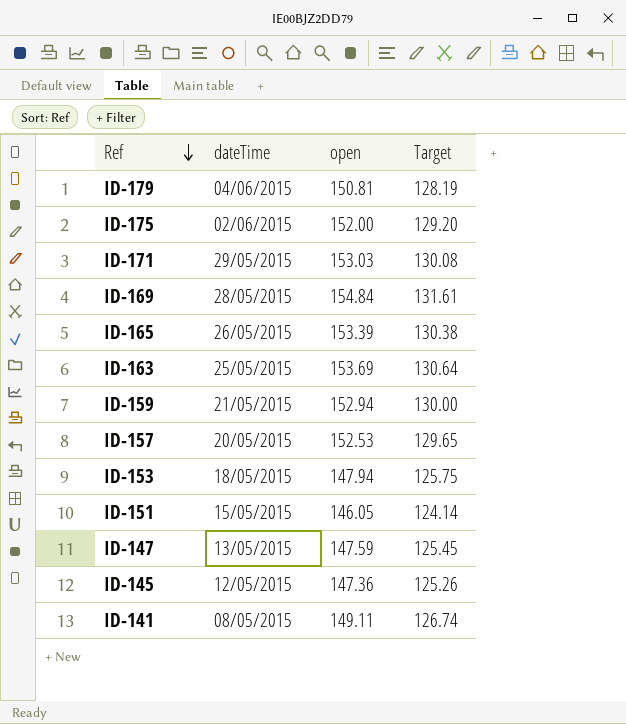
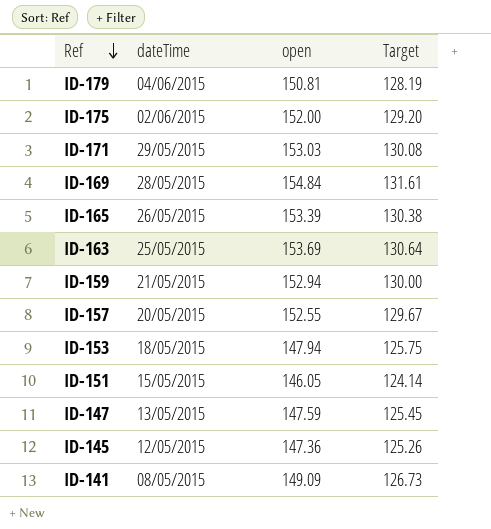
ID-157 | open: 152.53 -> 152.55
ID-157 | Target: 129.65 -> 129.67
ID-141 | open: 149.11 -> 149.09
ID-141 | Target: 126.74 -> 126.73

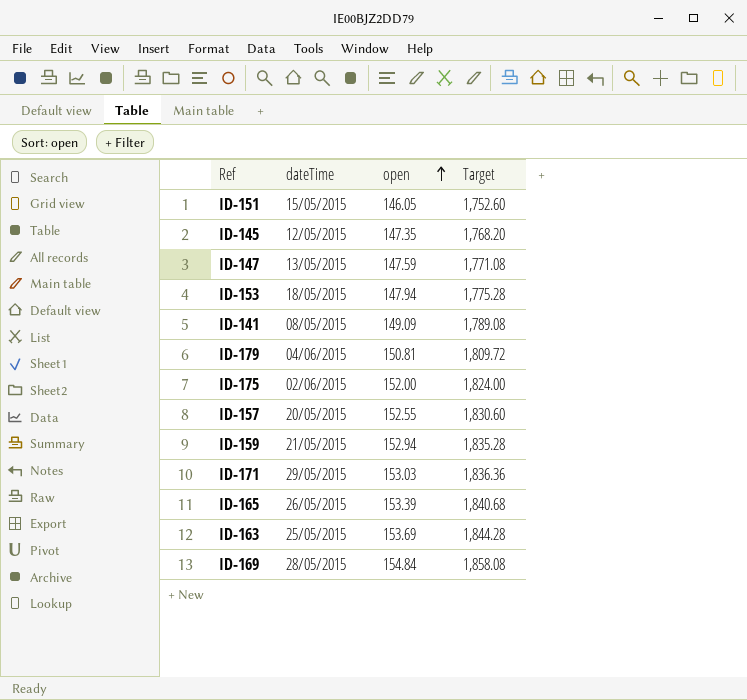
row order: Ref descending -> open ascending
column Target | formula: [open] * 0.85 -> [open] * 12
ID-145 | open: 147.36 -> 147.35

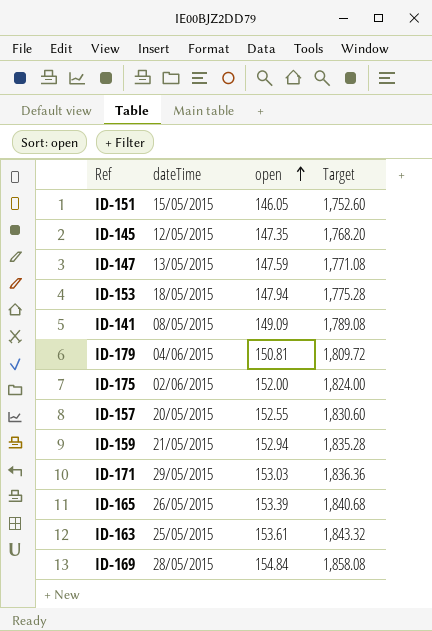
ID-163 | open: 153.69 -> 153.61
ID-163 | Target: 1,844.28 -> 1,843.32

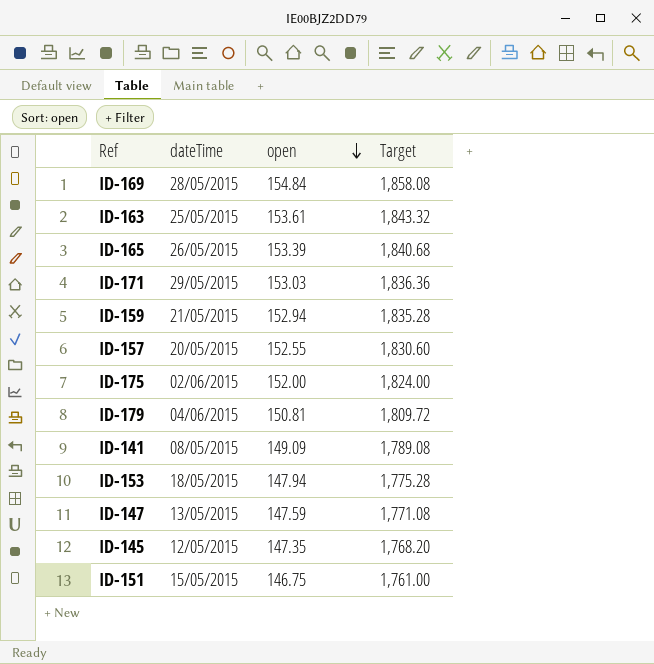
row order: open ascending -> open descending
ID-151 | open: 146.05 -> 146.75
ID-151 | Target: 1,752.60 -> 1,761.00

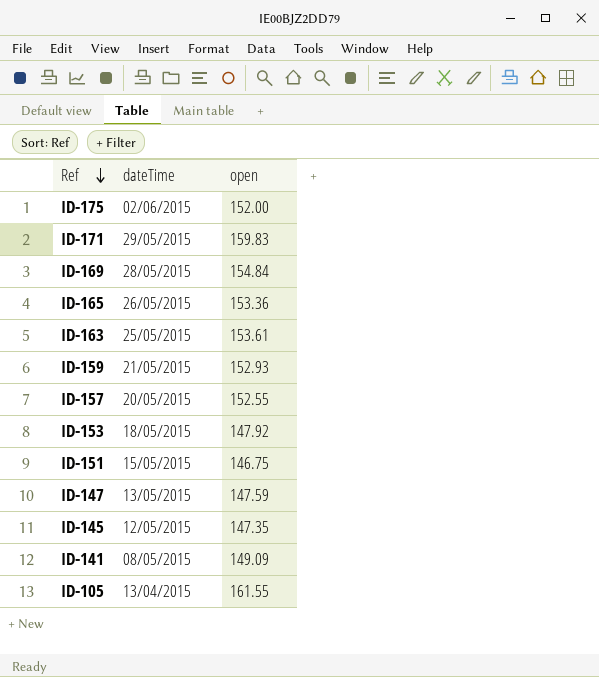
row order: open descending -> Ref descending
column Target | formula: [open] * 12 -> none
row ID-179: 04/06/2015 | 150.81 | 1,809.72 -> none
ID-171 | open: 153.03 -> 159.83
ID-165 | open: 153.39 -> 153.36
ID-159 | open: 152.94 -> 152.93
ID-153 | open: 147.94 -> 147.92
row ID-105: none -> 13/04/2015 | 161.55

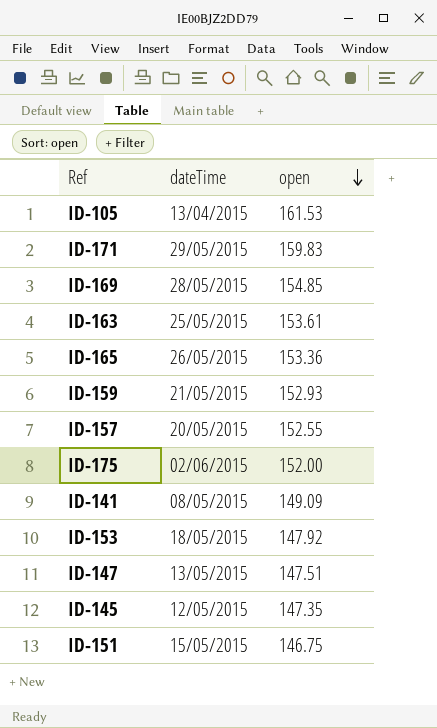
row order: Ref descending -> open descending
ID-105 | open: 161.55 -> 161.53
ID-169 | open: 154.84 -> 154.85
ID-147 | open: 147.59 -> 147.51

